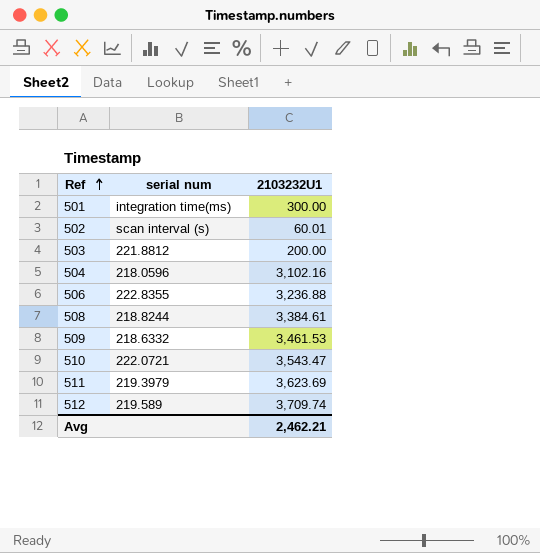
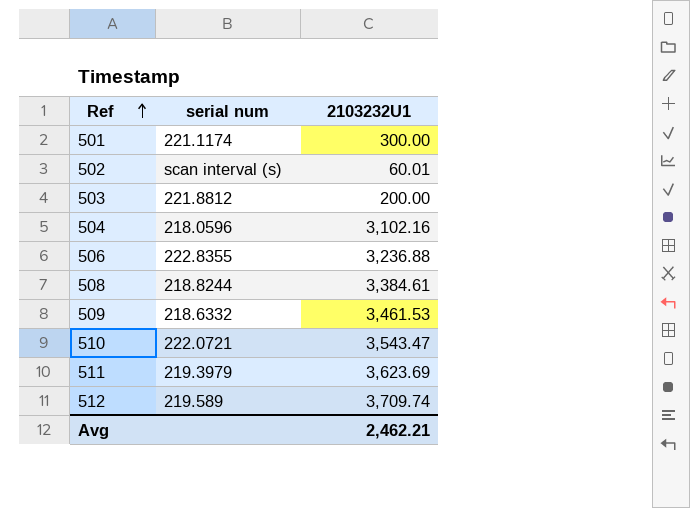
501 | serial num: integration time(ms) -> 221.1174

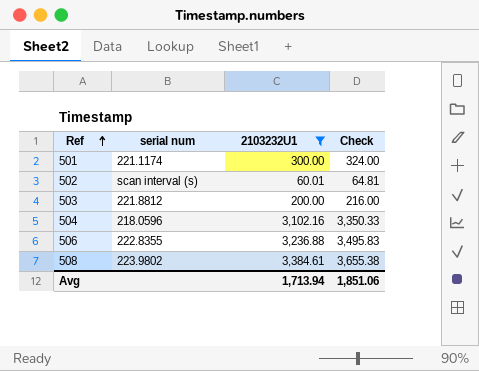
filter: none -> 2103232U1 <= 3,384.61
column Check | formula: none -> [2103232U1] * 1.08
508 | serial num: 218.8244 -> 223.9802
Avg | 2103232U1: 2,462.21 -> 1,713.94

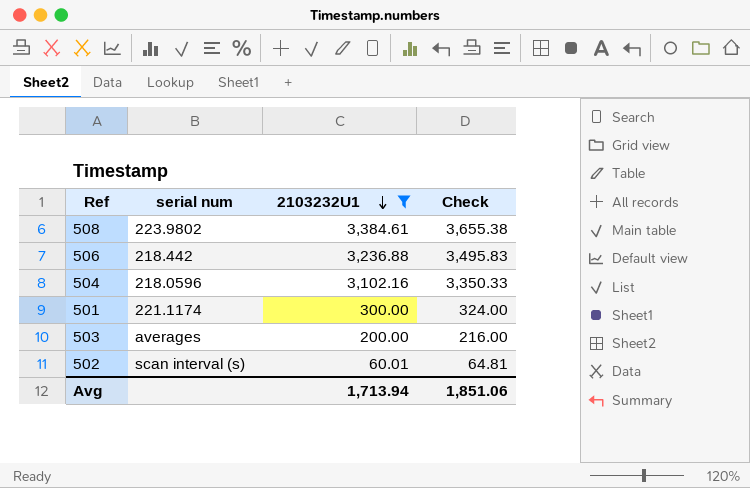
row order: Ref ascending -> 2103232U1 descending
506 | serial num: 222.8355 -> 218.442
503 | serial num: 221.8812 -> averages

